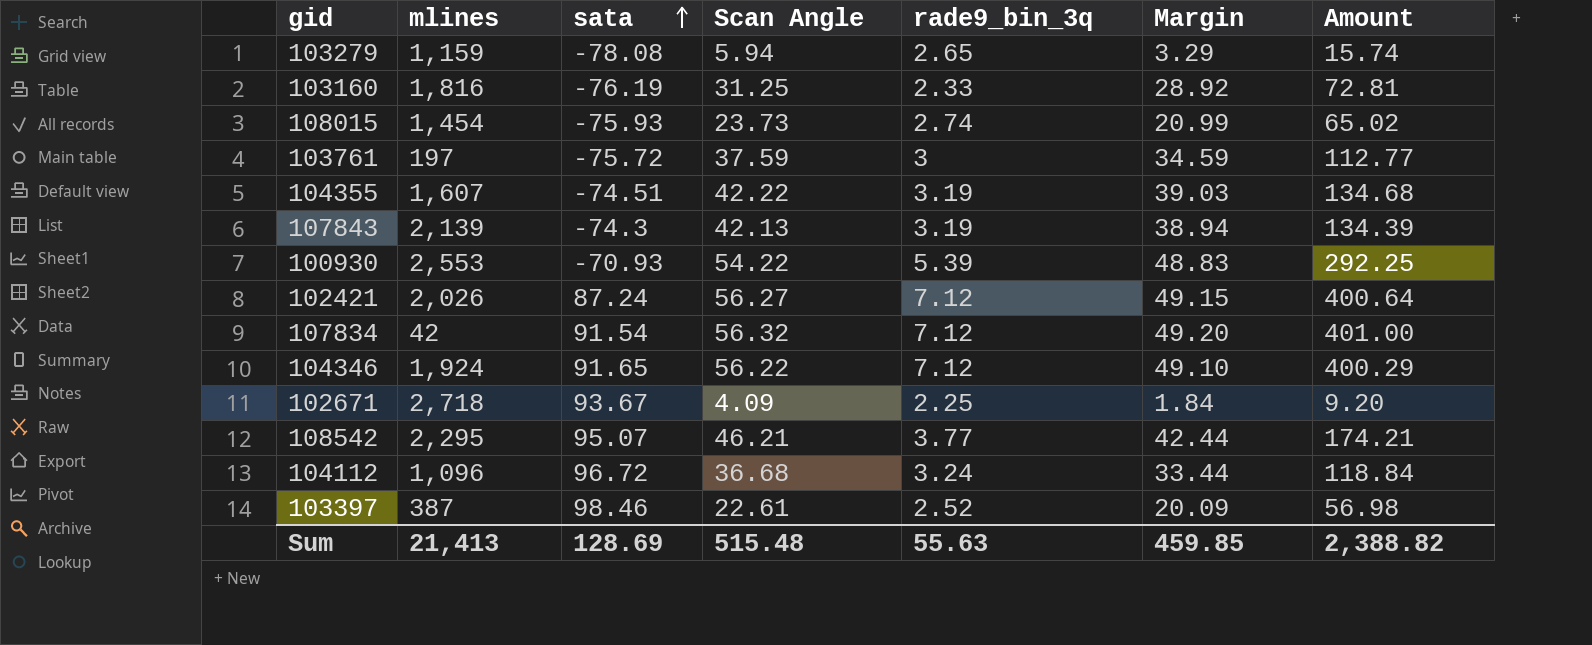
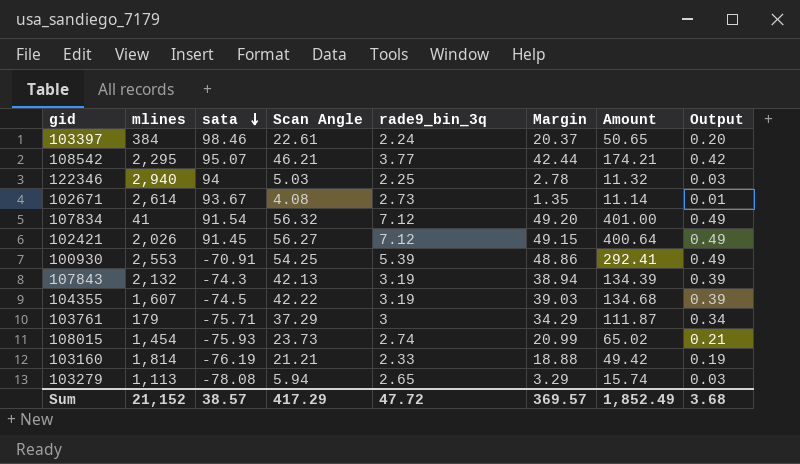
row order: sata ascending -> sata descending
column Output | formula: none -> [Margin] * 0.01
row 104346: 1,924 | 91.65 | 56.22 | 7.12 | 49.10 | 400.29 -> none
row 104112: 1,096 | 96.72 | 36.68 | 3.24 | 33.44 | 118.84 -> none
103397 | mlines: 387 -> 384
103397 | rade9_bin_3q: 2.52 -> 2.24
103397 | Margin: 20.09 -> 20.37
103397 | Amount: 56.98 -> 50.65
row 122346: none -> 2,940 | 94 | 5.03 | 2.25 | 2.78 | 11.32 | 0.03
102671 | mlines: 2,718 -> 2,614
102671 | Scan Angle: 4.09 -> 4.08
102671 | rade9_bin_3q: 2.25 -> 2.73
102671 | Margin: 1.84 -> 1.35
102671 | Amount: 9.20 -> 11.14
107834 | mlines: 42 -> 41
102421 | sata: 87.24 -> 91.45
100930 | sata: -70.93 -> -70.91
100930 | Scan Angle: 54.22 -> 54.25
100930 | Margin: 48.83 -> 48.86
100930 | Amount: 292.25 -> 292.41
107843 | mlines: 2,139 -> 2,132
104355 | sata: -74.51 -> -74.5
103761 | mlines: 197 -> 179
103761 | sata: -75.72 -> -75.71
103761 | Scan Angle: 37.59 -> 37.29
103761 | Margin: 34.59 -> 34.29
103761 | Amount: 112.77 -> 111.87
103160 | mlines: 1,816 -> 1,814
103160 | Scan Angle: 31.25 -> 21.21
103160 | Margin: 28.92 -> 18.88
103160 | Amount: 72.81 -> 49.42
103279 | mlines: 1,159 -> 1,113
Sum | mlines: 21,413 -> 21,152
Sum | sata: 128.69 -> 38.57
Sum | Scan Angle: 515.48 -> 417.29
Sum | rade9_bin_3q: 55.63 -> 47.72
Sum | Margin: 459.85 -> 369.57
Sum | Amount: 2,388.82 -> 1,852.49

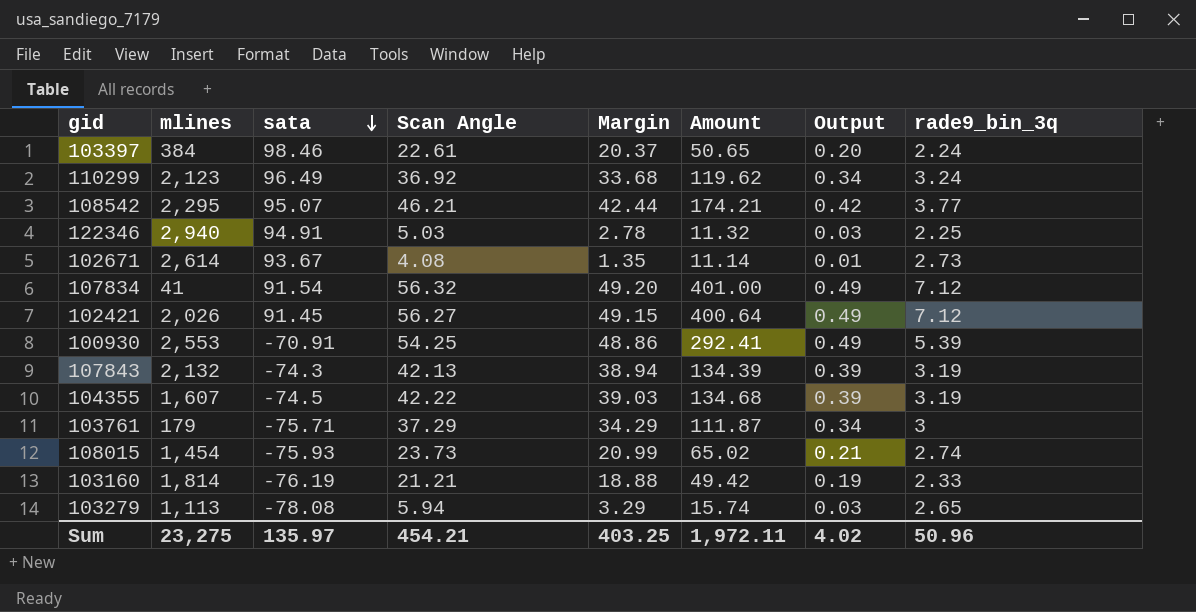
column rade9_bin_3q | position: 5 -> 8
row 110299: none -> 2,123 | 96.49 | 36.92 | 33.68 | 119.62 | 0.34 | 3.24
122346 | sata: 94 -> 94.91
Sum | mlines: 21,152 -> 23,275
Sum | sata: 38.57 -> 135.97
Sum | Scan Angle: 417.29 -> 454.21
Sum | Margin: 369.57 -> 403.25
Sum | Amount: 1,852.49 -> 1,972.11
Sum | Output: 3.68 -> 4.02
Sum | rade9_bin_3q: 47.72 -> 50.96

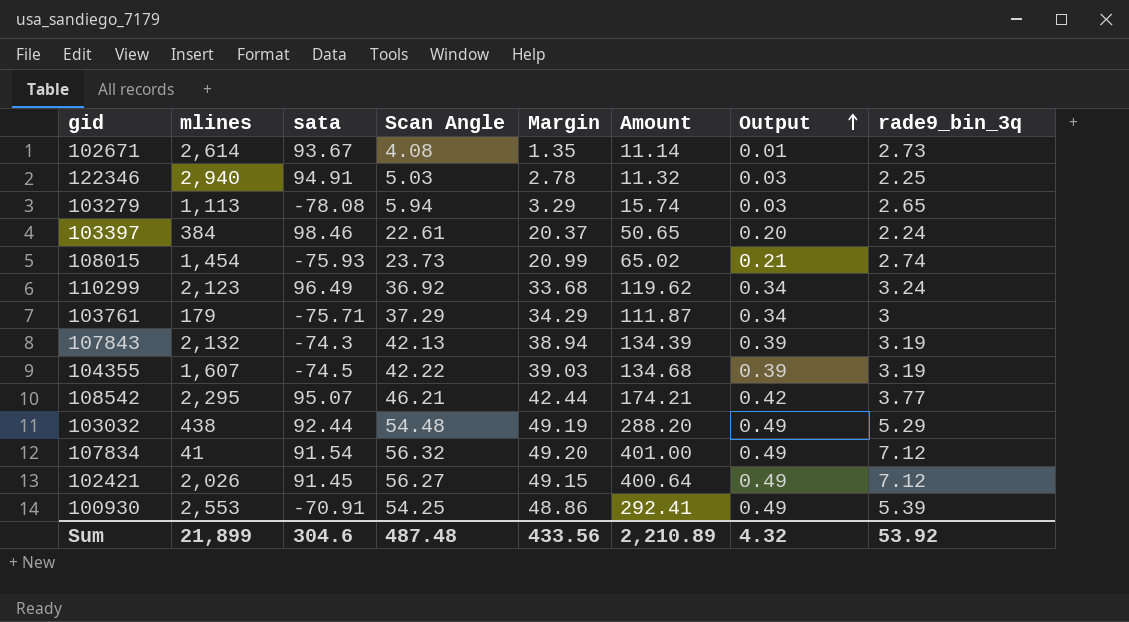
row order: sata descending -> Output ascending
row 103160: 1,814 | -76.19 | 21.21 | 18.88 | 49.42 | 0.19 | 2.33 -> none
row 103032: none -> 438 | 92.44 | 54.48 | 49.19 | 288.20 | 0.49 | 5.29
Sum | mlines: 23,275 -> 21,899
Sum | sata: 135.97 -> 304.6
Sum | Scan Angle: 454.21 -> 487.48
Sum | Margin: 403.25 -> 433.56
Sum | Amount: 1,972.11 -> 2,210.89
Sum | Output: 4.02 -> 4.32
Sum | rade9_bin_3q: 50.96 -> 53.92

